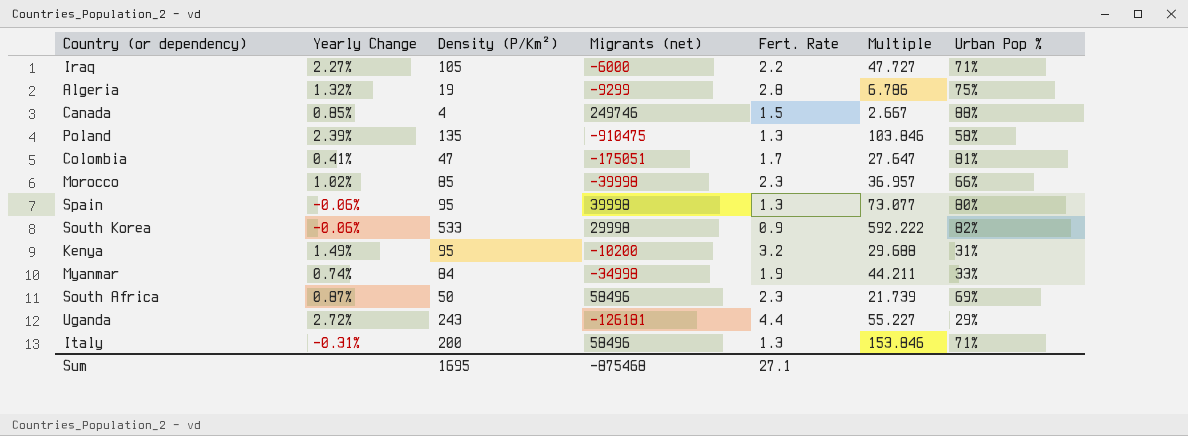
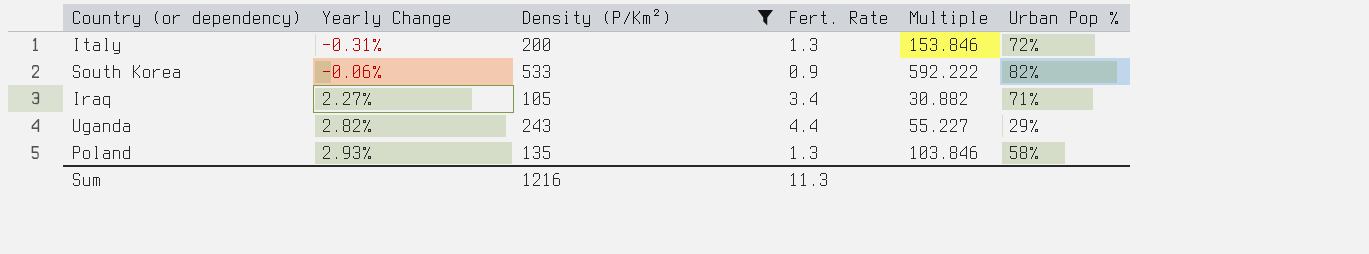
filter: none -> Density (P/Km²) >= 105
row order: none -> Yearly Change ascending
column Migrants (net) | position: 4 -> none
Italy | Urban Pop %: 71% -> 72%
Iraq | Fert. Rate: 2.2 -> 3.4
Iraq | Multiple: 47.727 -> 30.882
Uganda | Yearly Change: 2.72% -> 2.82%
Poland | Yearly Change: 2.39% -> 2.93%
Sum | Density (P/Km²): 1695 -> 1216
Sum | Fert. Rate: 27.1 -> 11.3

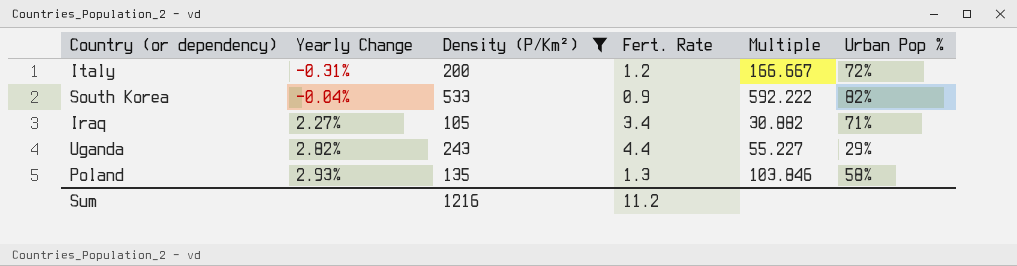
Italy | Fert. Rate: 1.3 -> 1.2
Italy | Multiple: 153.846 -> 166.667
South Korea | Yearly Change: -0.06% -> -0.04%
Sum | Fert. Rate: 11.3 -> 11.2

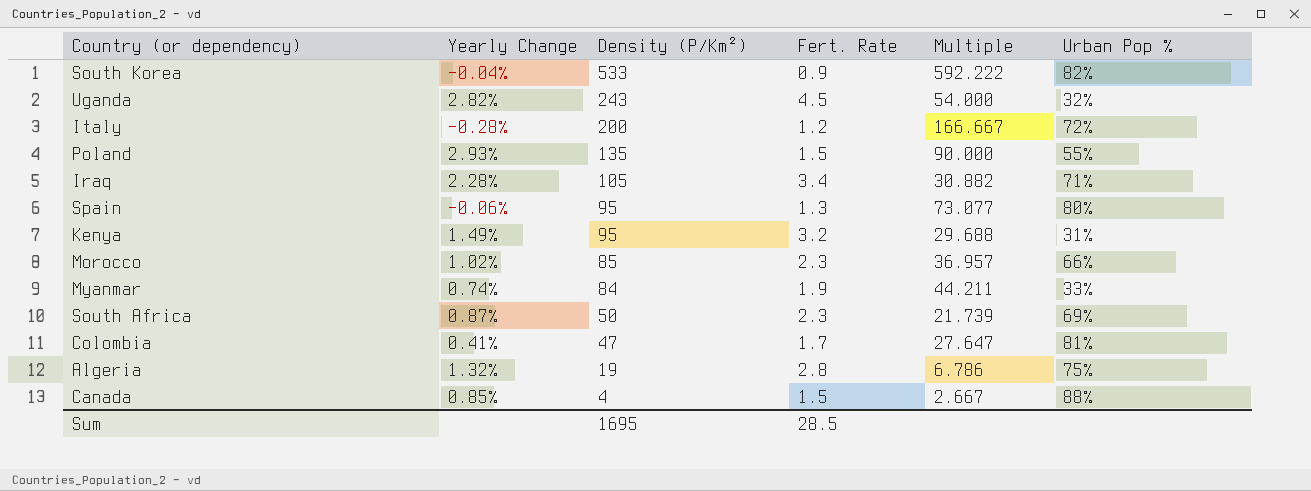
filter: Density (P/Km²) >= 105 -> none
row order: Yearly Change ascending -> Density (P/Km²) descending
Uganda | Fert. Rate: 4.4 -> 4.5
Uganda | Multiple: 55.227 -> 54.000
Uganda | Urban Pop %: 29% -> 32%
Italy | Yearly Change: -0.31% -> -0.28%
Poland | Fert. Rate: 1.3 -> 1.5
Poland | Multiple: 103.846 -> 90.000
Poland | Urban Pop %: 58% -> 55%
Iraq | Yearly Change: 2.27% -> 2.28%
Sum | Density (P/Km²): 1216 -> 1695
Sum | Fert. Rate: 11.2 -> 28.5

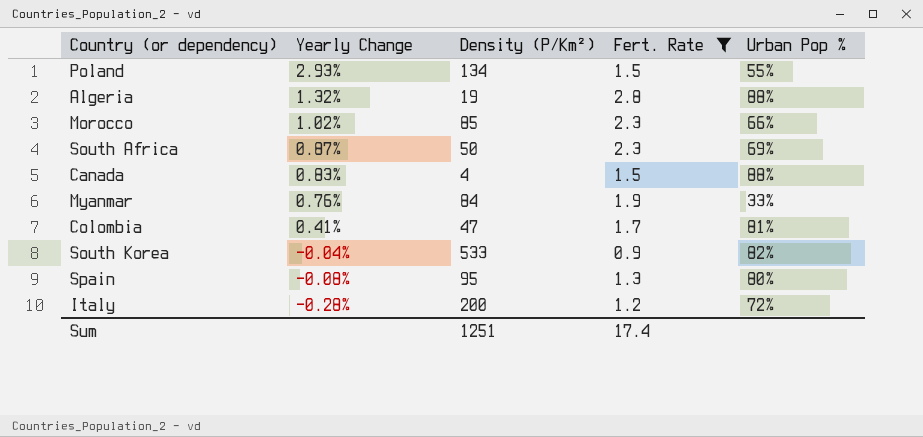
filter: none -> Fert. Rate <= 2.8
row order: Density (P/Km²) descending -> Yearly Change descending
column Multiple | formula: [Density (P/Km²)] / [Fert. Rate] -> none
Poland | Density (P/Km²): 135 -> 134
Algeria | Urban Pop %: 75% -> 88%
Canada | Yearly Change: 0.85% -> 0.83%
Myanmar | Yearly Change: 0.74% -> 0.76%
Spain | Yearly Change: -0.06% -> -0.08%
Sum | Density (P/Km²): 1695 -> 1251
Sum | Fert. Rate: 28.5 -> 17.4

